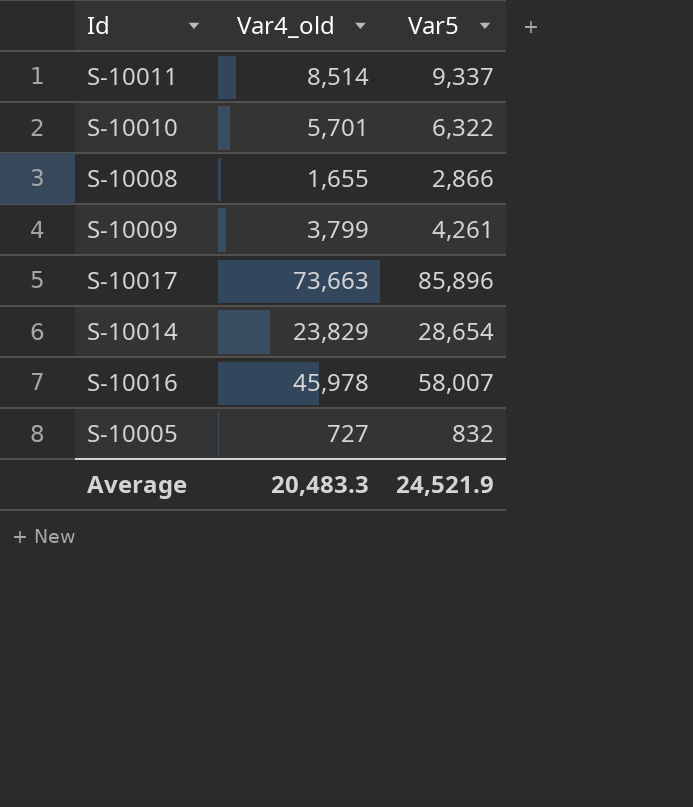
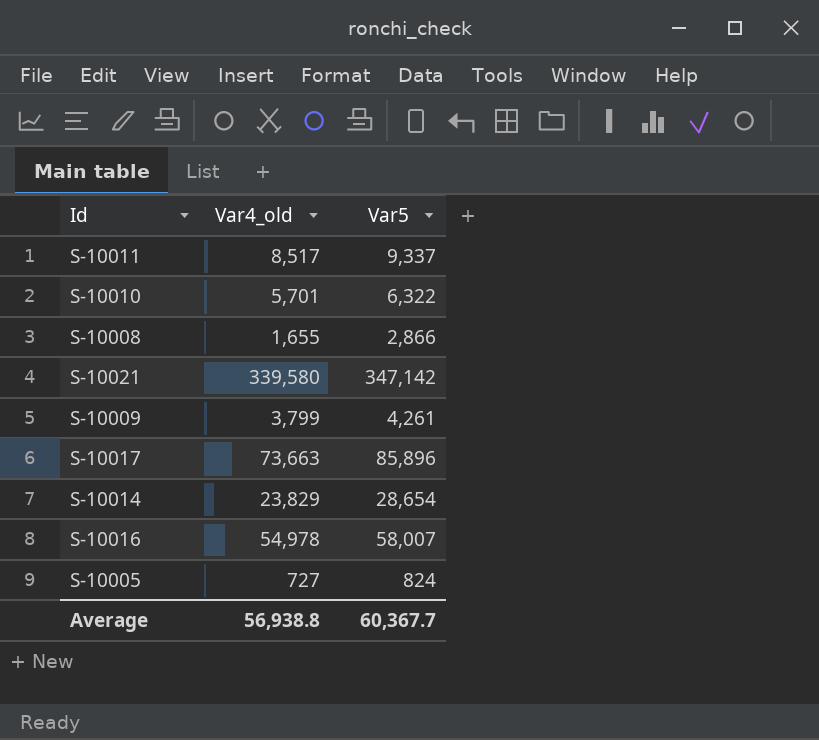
S-10011 | Var4_old: 8,514 -> 8,517
row S-10021: none -> 339,580 | 347,142
S-10016 | Var4_old: 45,978 -> 54,978
S-10005 | Var5: 832 -> 824
Average | Var4_old: 20,483.3 -> 56,938.8
Average | Var5: 24,521.9 -> 60,367.7

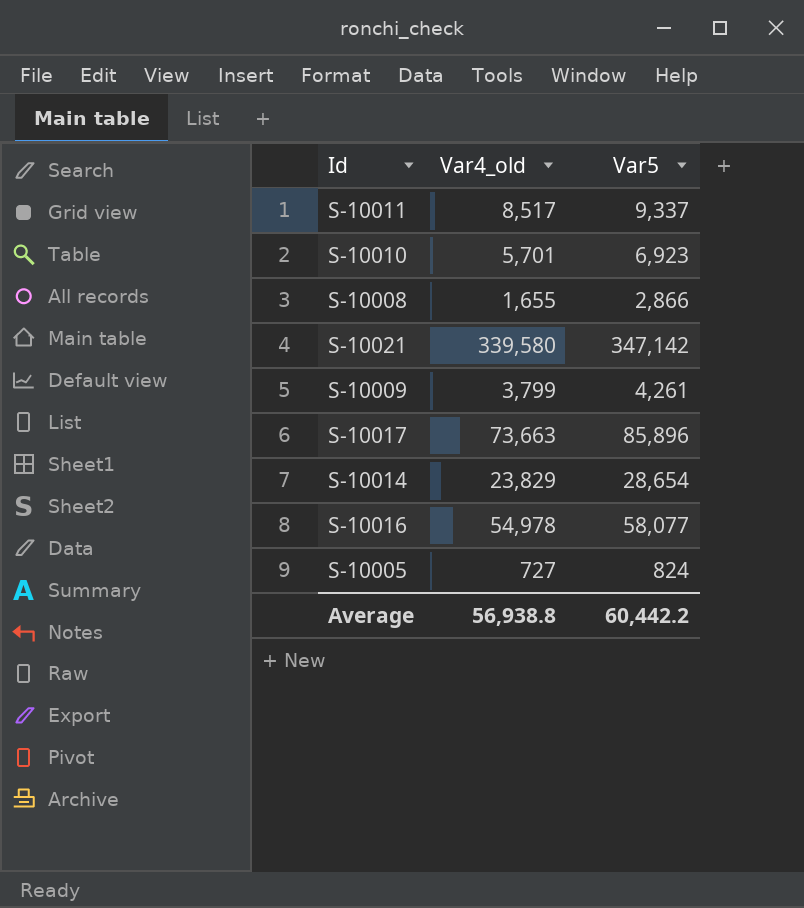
S-10010 | Var5: 6,322 -> 6,923
S-10016 | Var5: 58,007 -> 58,077
Average | Var5: 60,367.7 -> 60,442.2

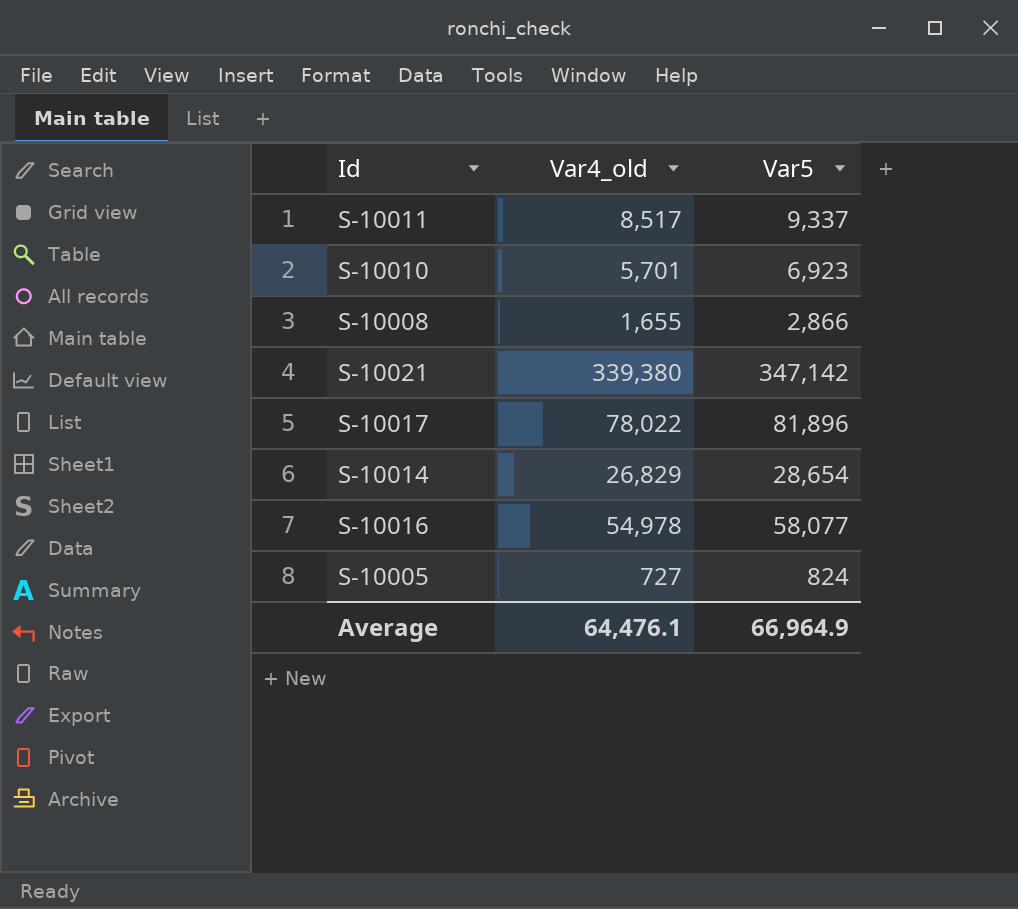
row S-10009: 3,799 | 4,261 -> none
S-10021 | Var4_old: 339,580 -> 339,380
S-10017 | Var4_old: 73,663 -> 78,022
S-10017 | Var5: 85,896 -> 81,896
S-10014 | Var4_old: 23,829 -> 26,829
Average | Var4_old: 56,938.8 -> 64,476.1
Average | Var5: 60,442.2 -> 66,964.9

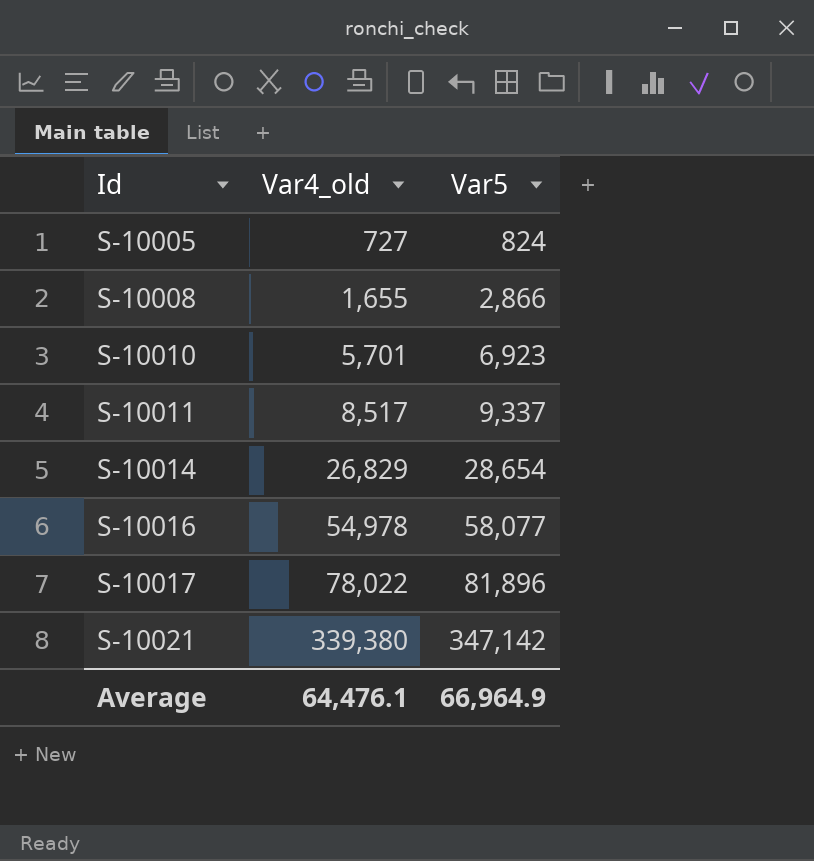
row order: none -> Id ascending

